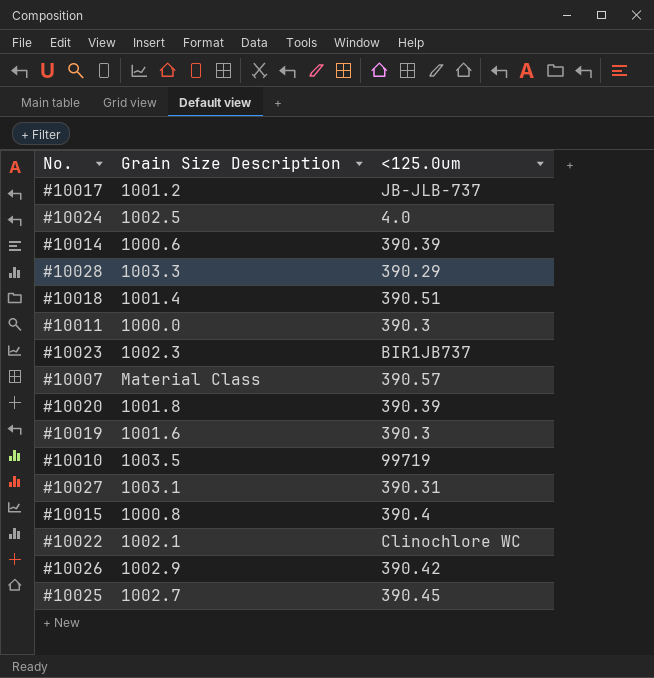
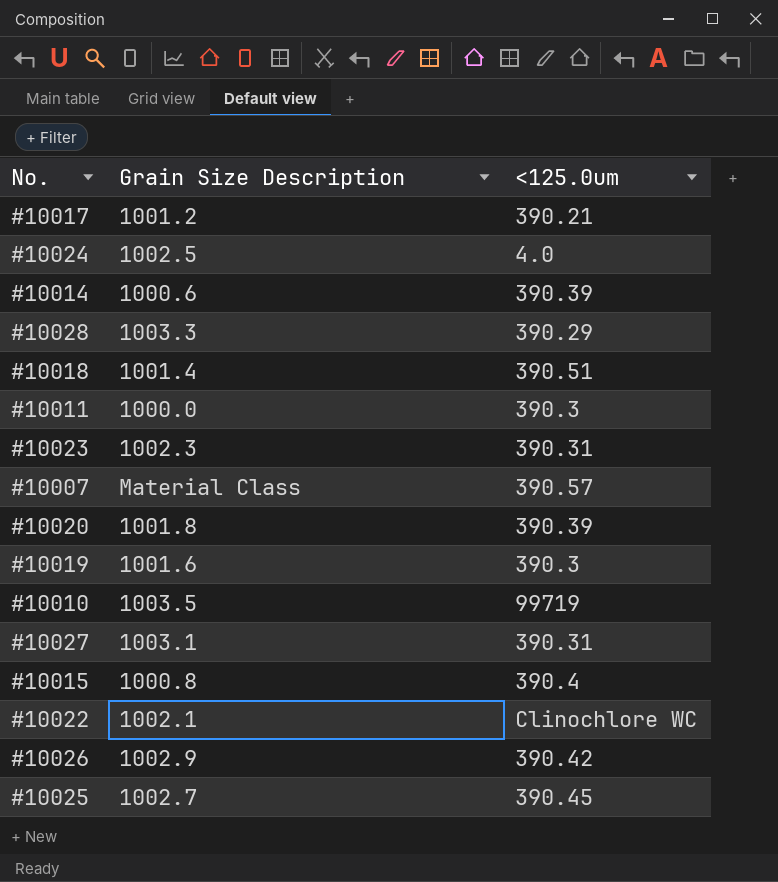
#10017 | <125.0um: JB-JLB-737 -> 390.21
#10023 | <125.0um: BIR1JB737 -> 390.31

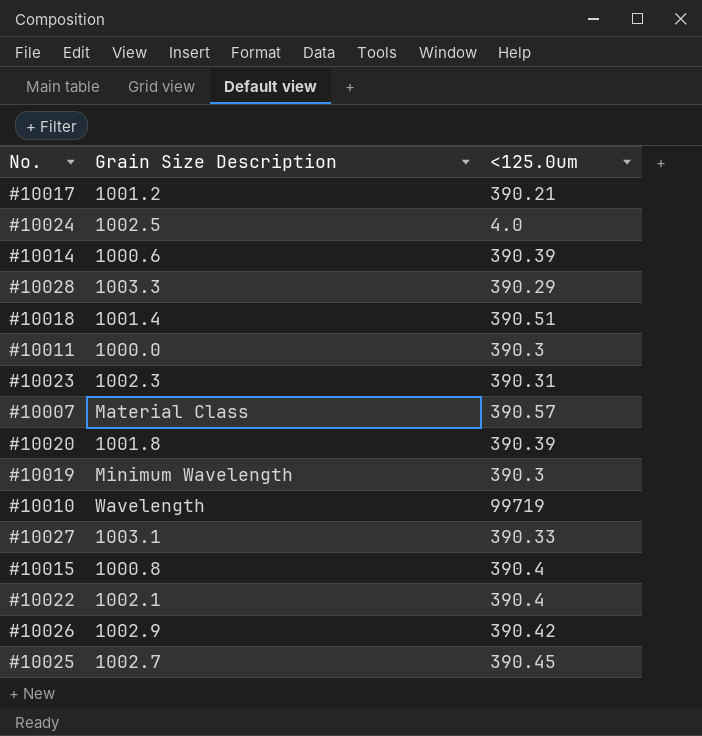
#10019 | Grain Size Description: 1001.6 -> Minimum Wavelength
#10010 | Grain Size Description: 1003.5 -> Wavelength
#10027 | <125.0um: 390.31 -> 390.33
#10022 | <125.0um: Clinochlore WC -> 390.4

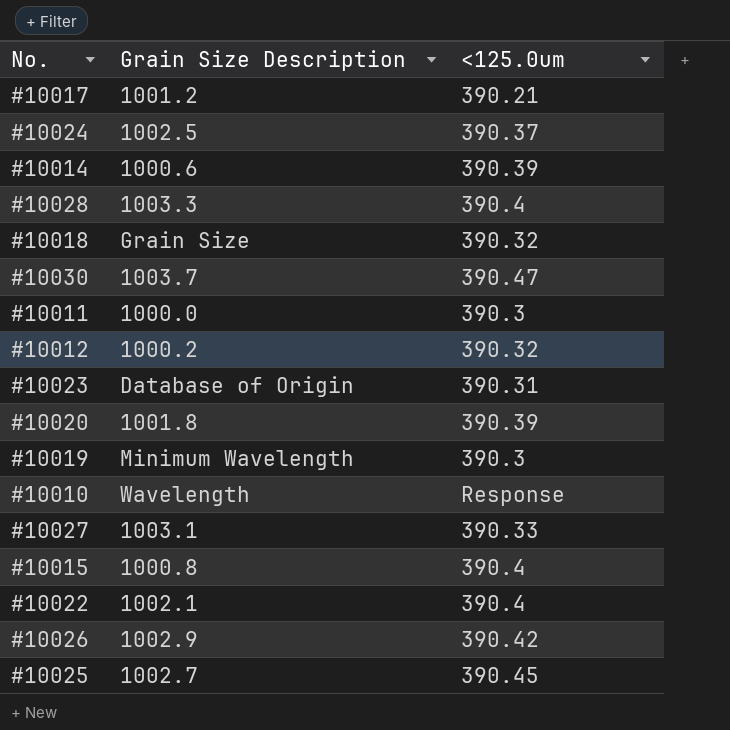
row #10007: Material Class | 390.57 -> none
#10024 | <125.0um: 4.0 -> 390.37
#10028 | <125.0um: 390.29 -> 390.4
#10018 | Grain Size Description: 1001.4 -> Grain Size
#10018 | <125.0um: 390.51 -> 390.32
row #10030: none -> 1003.7 | 390.47
row #10012: none -> 1000.2 | 390.32
#10023 | Grain Size Description: 1002.3 -> Database of Origin
#10010 | <125.0um: 99719 -> Response

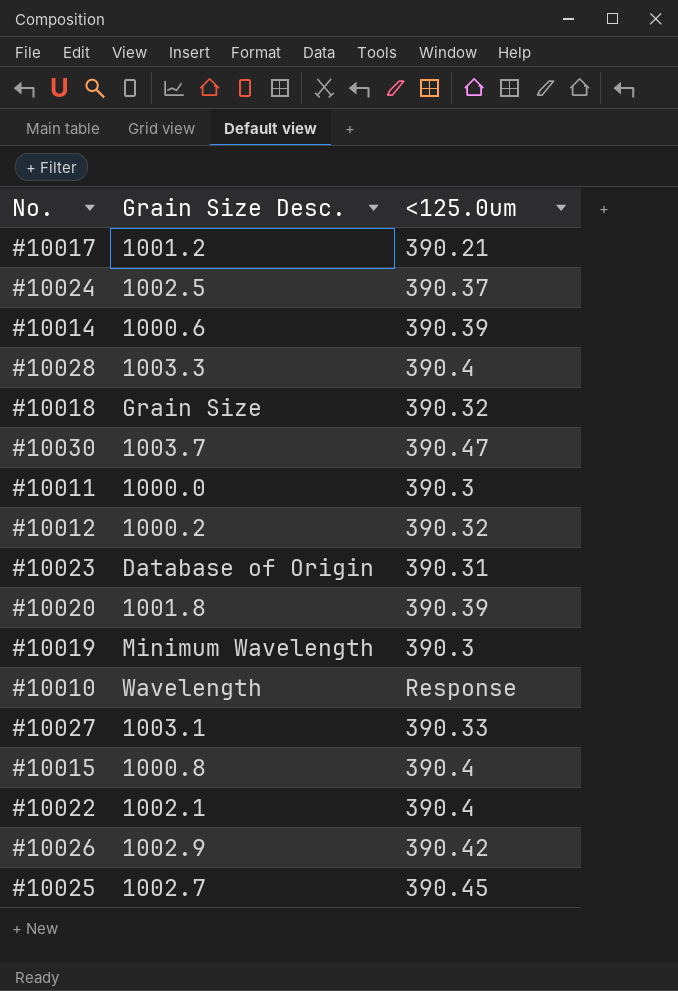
column name: Grain Size Description -> Grain Size Desc.

